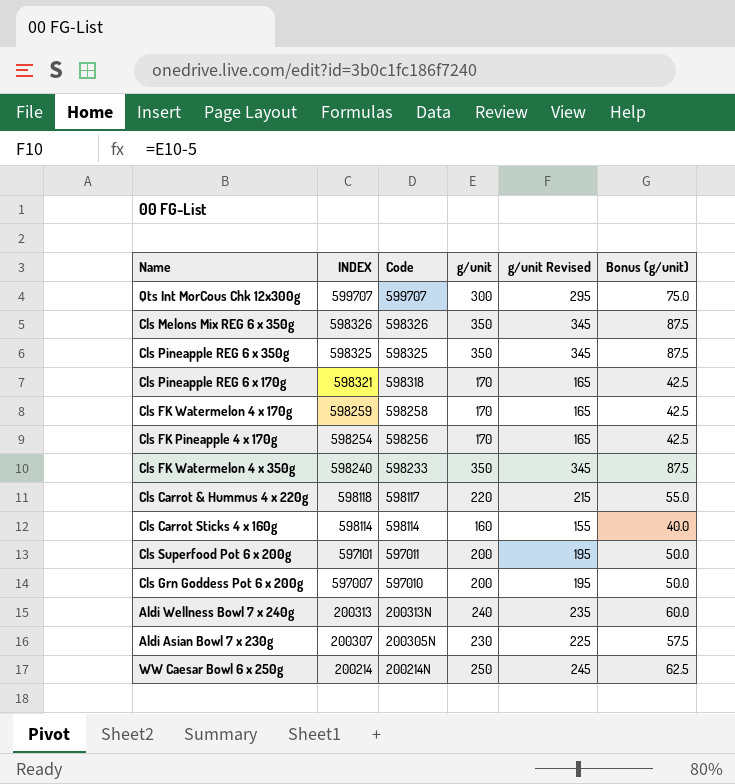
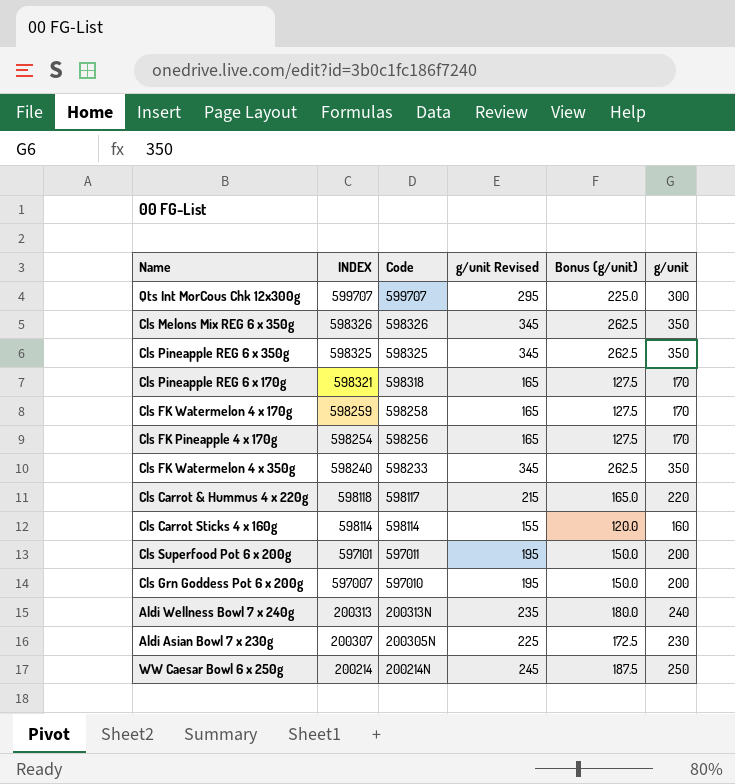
column Bonus (g/unit) | formula: [g/unit] * 0.25 -> [g/unit] * 0.75
column g/unit | position: 4 -> 6

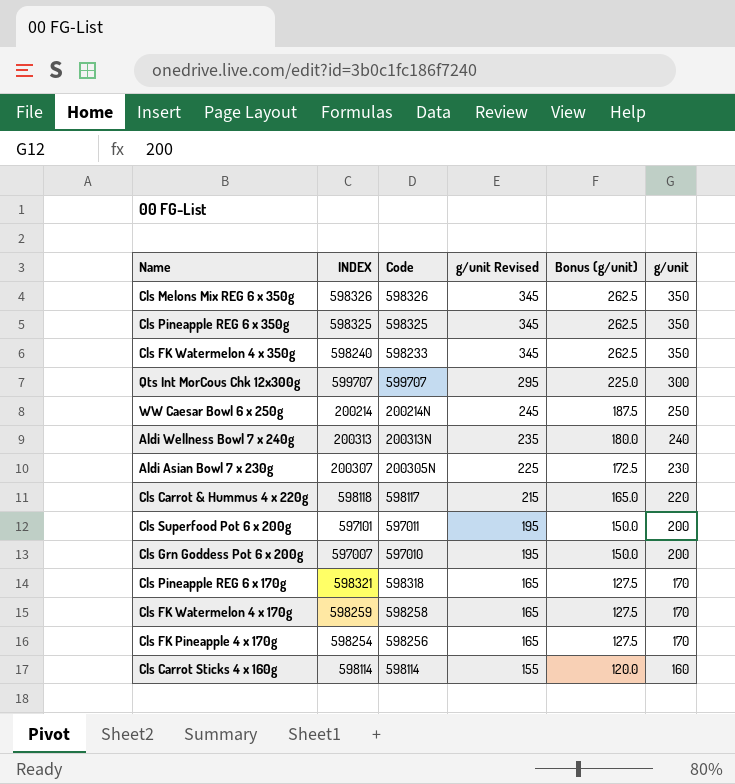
row order: INDEX descending -> g/unit Revised descending

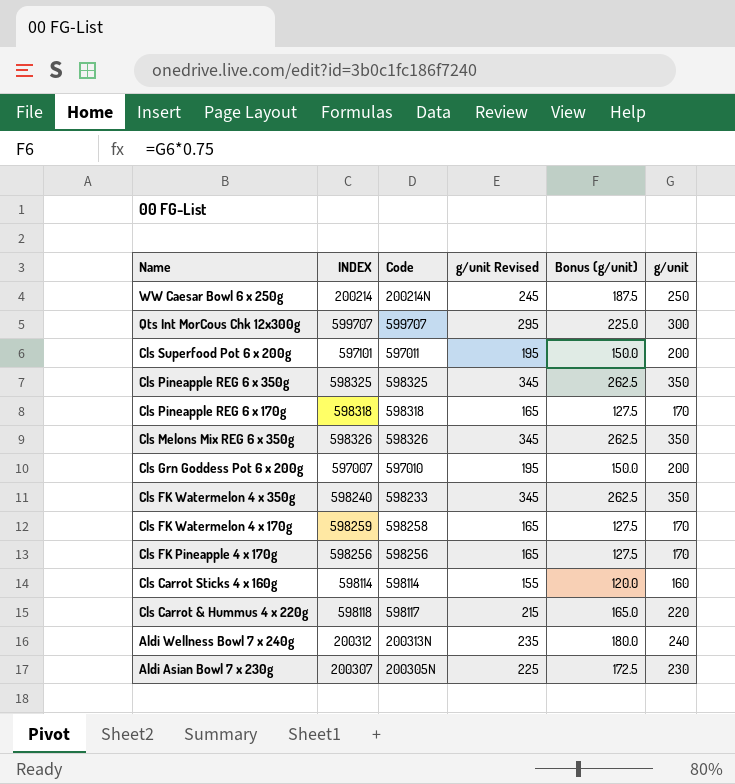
row order: g/unit Revised descending -> Name descending
Cls Pineapple REG 6 x 170g | INDEX: 598321 -> 598318
Cls FK Pineapple 4 x 170g | INDEX: 598254 -> 598256
Aldi Wellness Bowl 7 x 240g | INDEX: 200313 -> 200312

